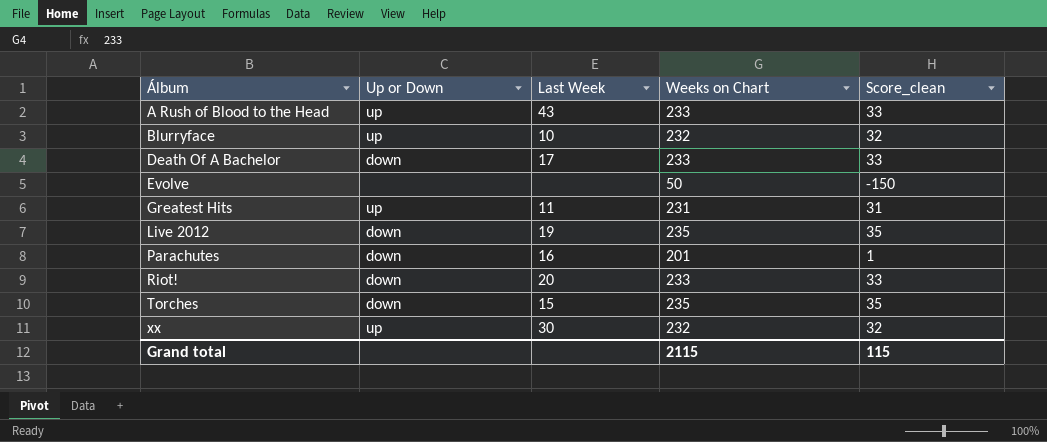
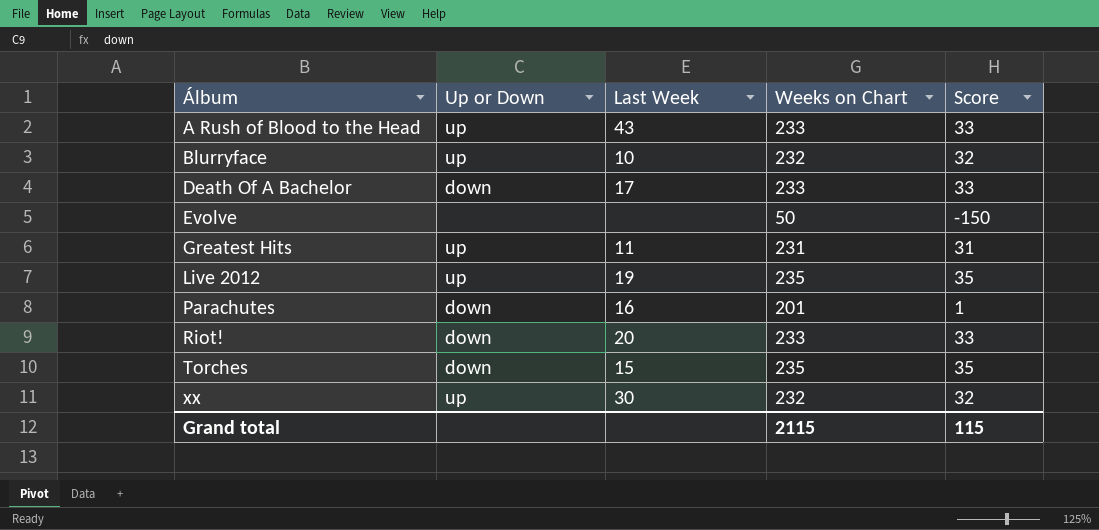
column name: Score_clean -> Score
Live 2012 | Up or Down: down -> up

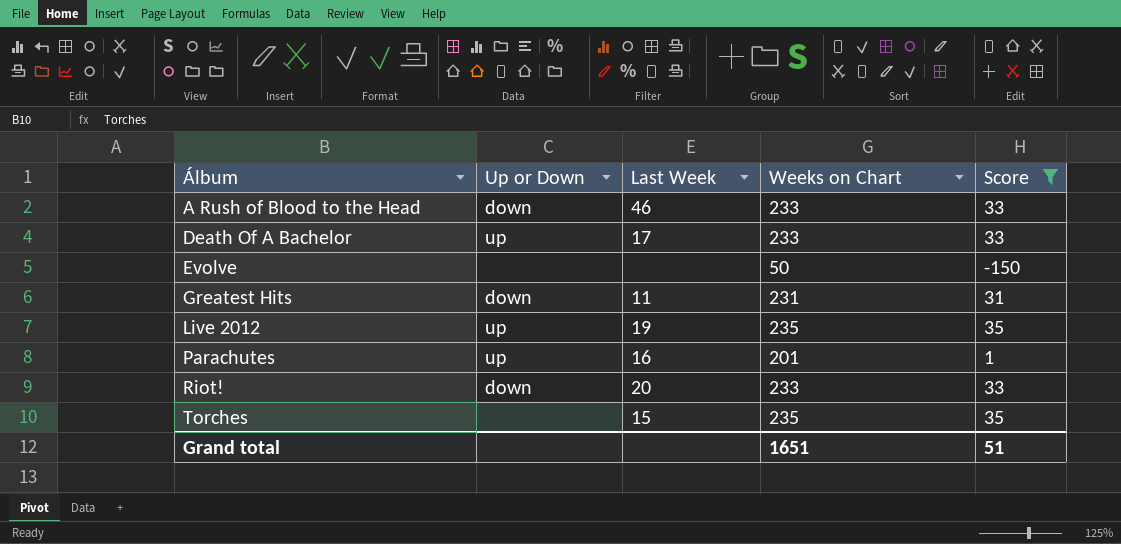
filter: none -> Score != 32
A Rush of Blood to the Head | Up or Down: up -> down
A Rush of Blood to the Head | Last Week: 43 -> 46
Death Of A Bachelor | Up or Down: down -> up
Greatest Hits | Up or Down: up -> down
Parachutes | Up or Down: down -> up
Torches | Up or Down: down -> none
Grand total | Weeks on Chart: 2115 -> 1651
Grand total | Score: 115 -> 51

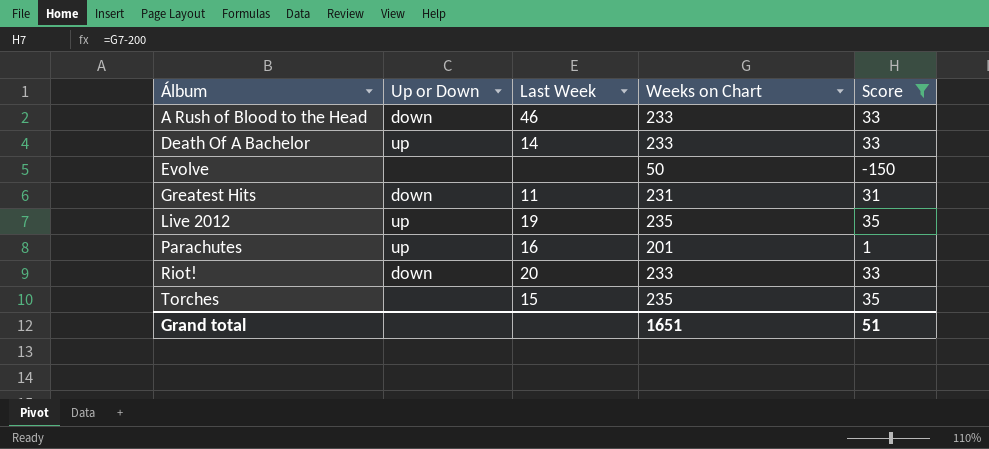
Death Of A Bachelor | Last Week: 17 -> 14

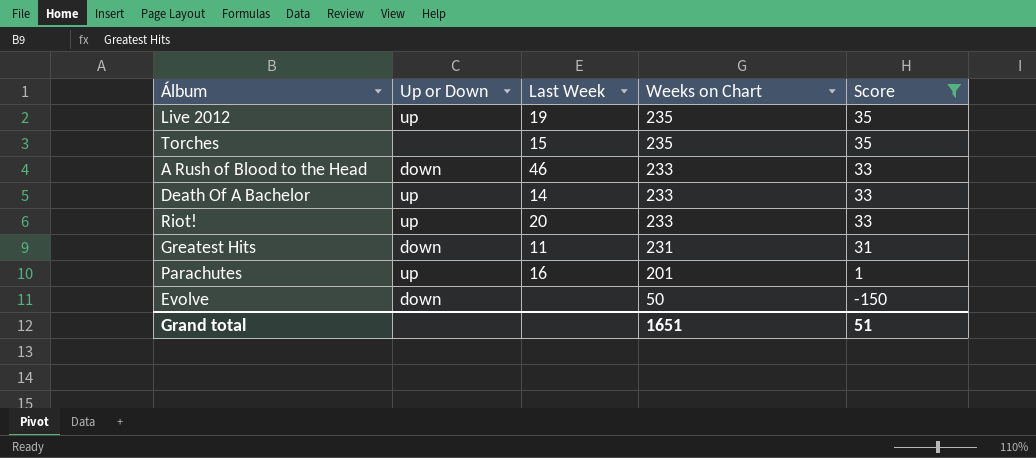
row order: Álbum ascending -> Weeks on Chart descending
Riot! | Up or Down: down -> up
Evolve | Up or Down: none -> down

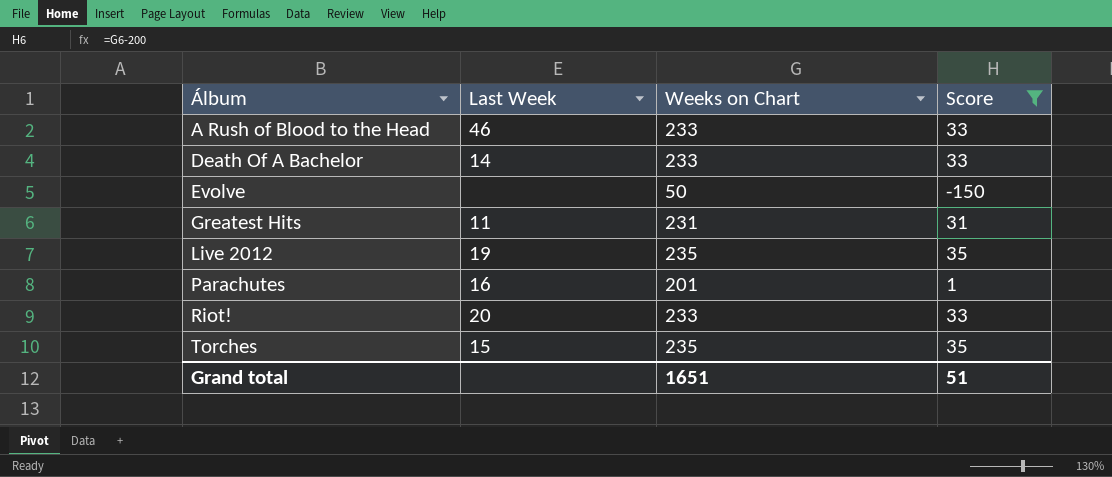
row order: Weeks on Chart descending -> Álbum ascending
column Up or Down | position: 2 -> none

